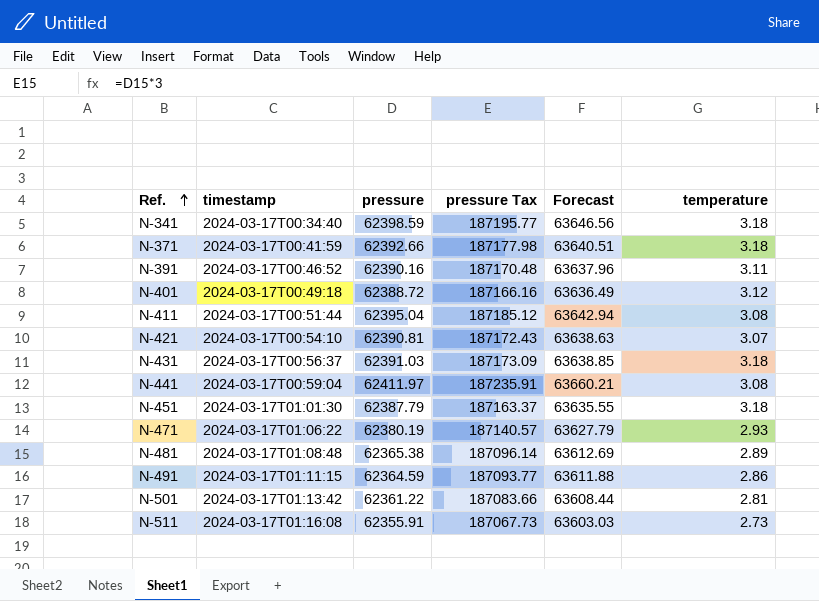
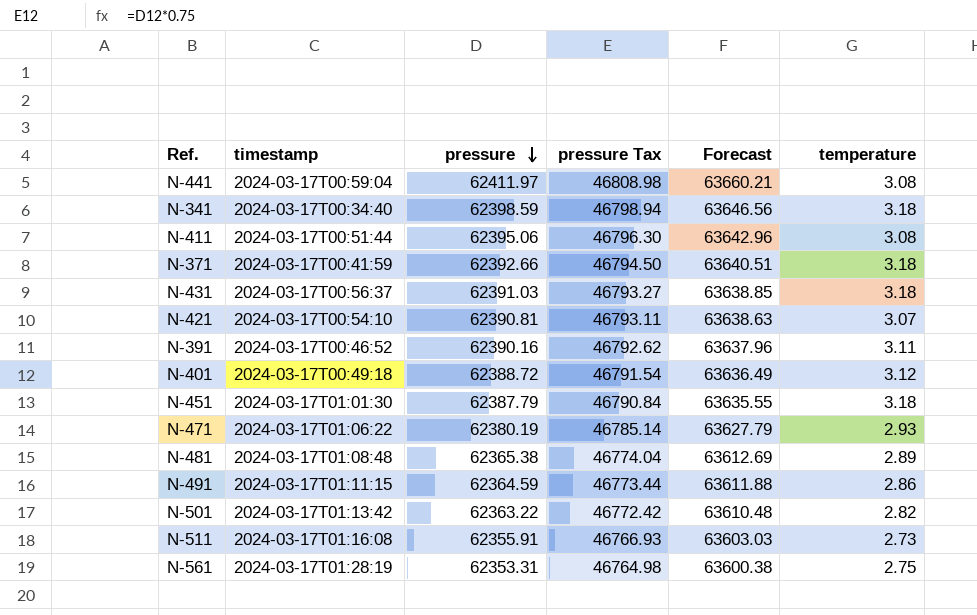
row order: Ref. ascending -> pressure descending
column pressure Tax | formula: [pressure] * 3 -> [pressure] * 0.75
N-411 | pressure: 62395.04 -> 62395.06
N-411 | Forecast: 63642.94 -> 63642.96
N-501 | pressure: 62361.22 -> 62363.22
N-501 | Forecast: 63608.44 -> 63610.48
N-501 | temperature: 2.81 -> 2.82
row N-561: none -> 2024-03-17T01:28:19 | 62353.31 | 46764.98 | 63600.38 | 2.75

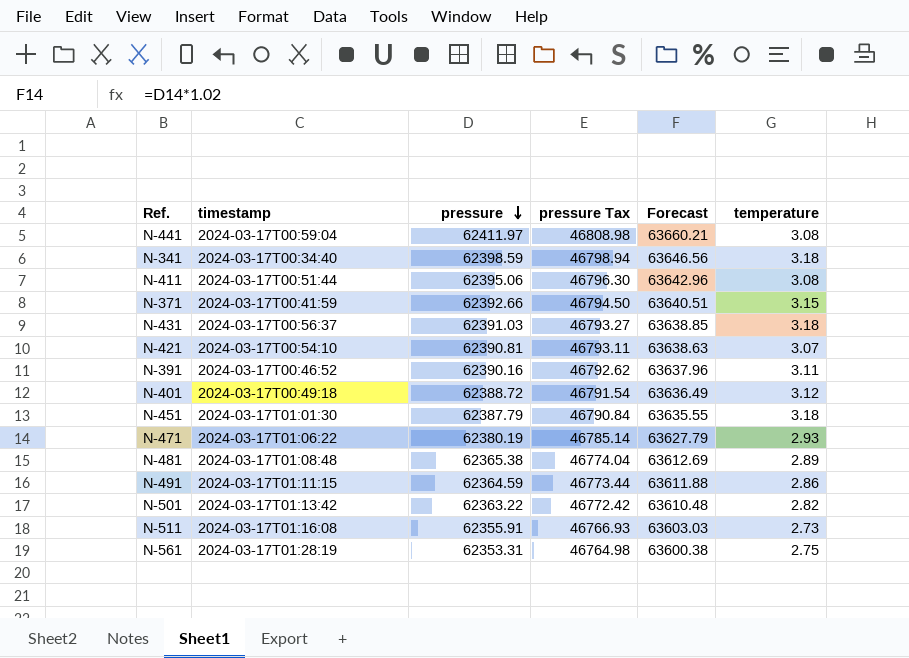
N-371 | temperature: 3.18 -> 3.15

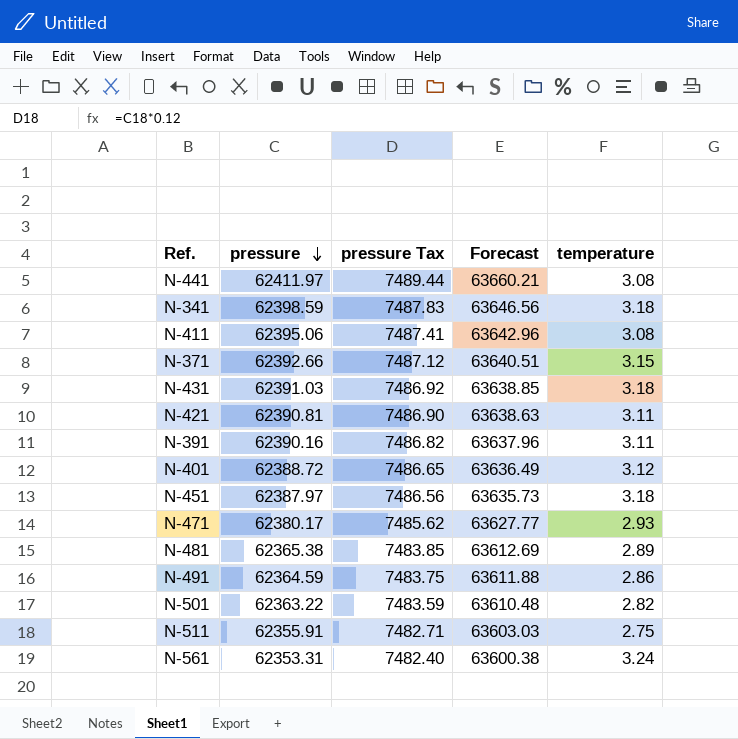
column timestamp | position: 2 -> none
column pressure Tax | formula: [pressure] * 0.75 -> [pressure] * 0.12
N-421 | temperature: 3.07 -> 3.11
N-451 | pressure: 62387.79 -> 62387.97
N-451 | Forecast: 63635.55 -> 63635.73
N-471 | pressure: 62380.19 -> 62380.17
N-471 | Forecast: 63627.79 -> 63627.77
N-511 | temperature: 2.73 -> 2.75
N-561 | temperature: 2.75 -> 3.24

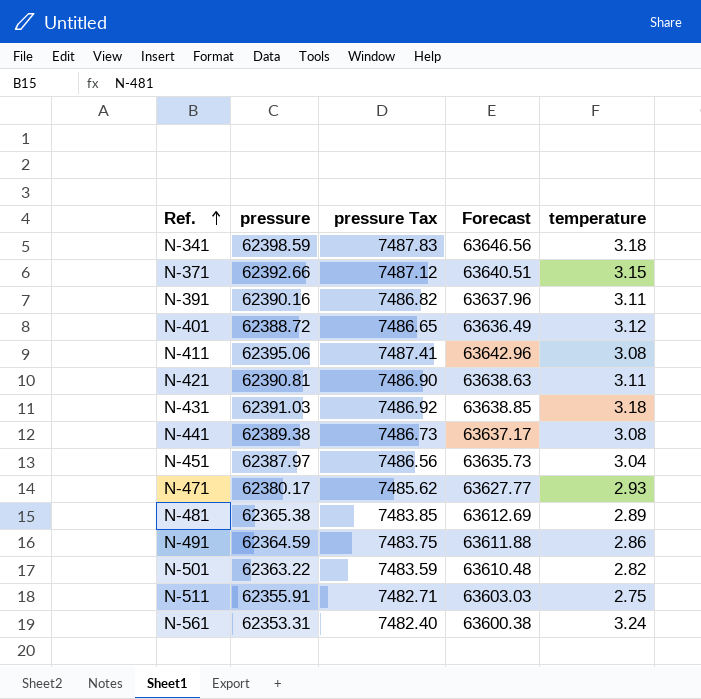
row order: pressure descending -> Ref. ascending
N-441 | pressure: 62411.97 -> 62389.38
N-441 | pressure Tax: 7489.44 -> 7486.73
N-441 | Forecast: 63660.21 -> 63637.17
N-451 | temperature: 3.18 -> 3.04

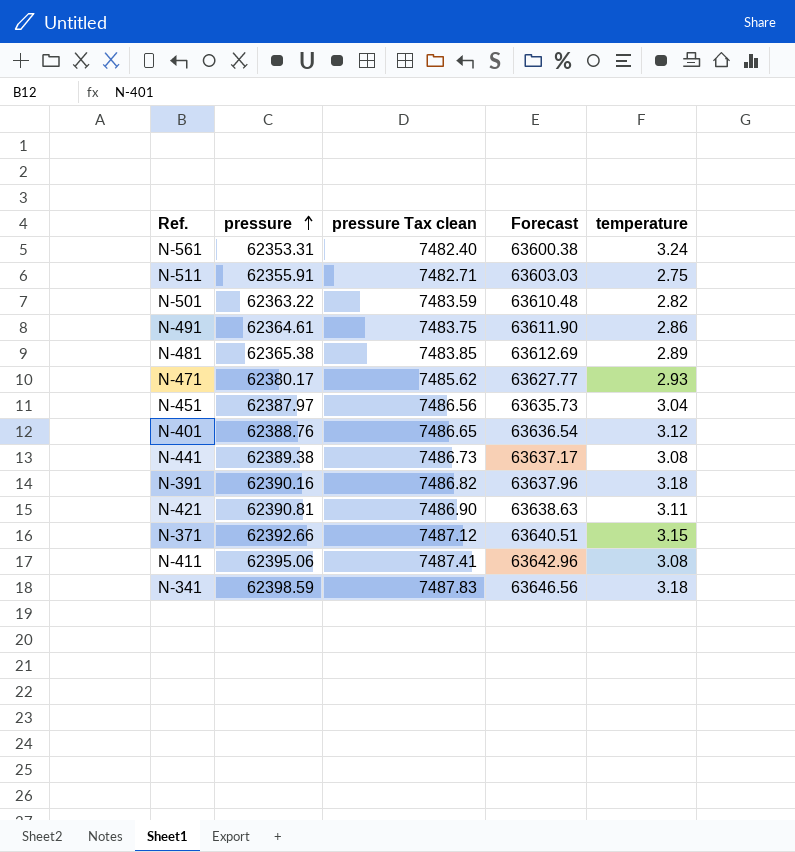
row order: Ref. ascending -> pressure ascending
column name: pressure Tax -> pressure Tax clean
row N-431: 62391.03 | 7486.92 | 63638.85 | 3.18 -> none
N-491 | pressure: 62364.59 -> 62364.61
N-491 | Forecast: 63611.88 -> 63611.90
N-401 | pressure: 62388.72 -> 62388.76
N-401 | Forecast: 63636.49 -> 63636.54
N-391 | temperature: 3.11 -> 3.18

